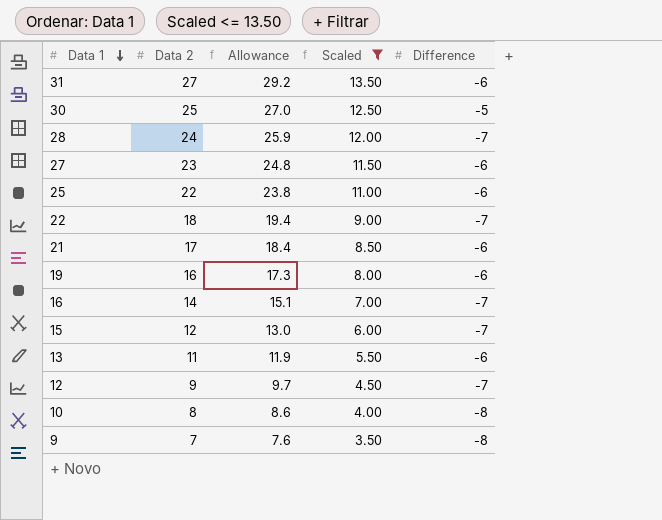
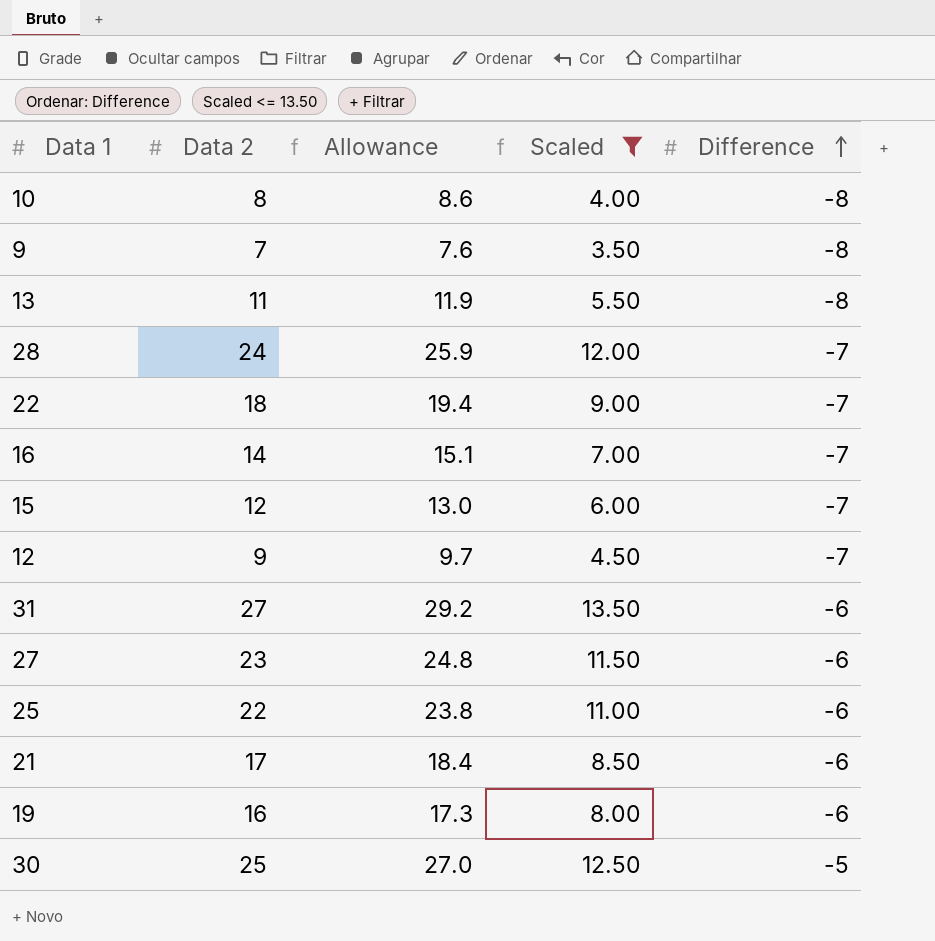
row order: Data 1 descending -> Difference ascending
13 | Difference: -6 -> -8

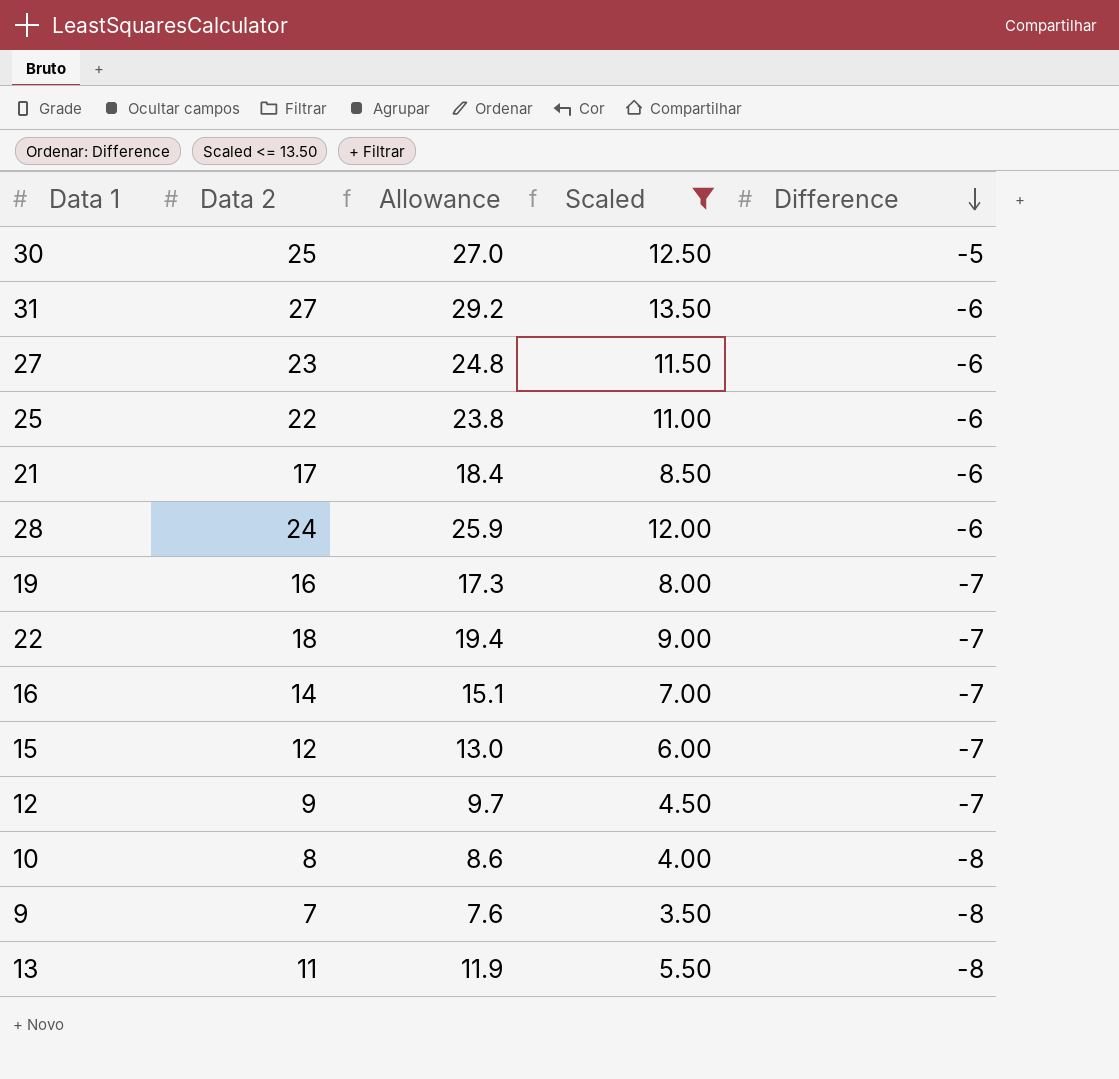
row order: Difference ascending -> Difference descending
28 | Difference: -7 -> -6
19 | Difference: -6 -> -7

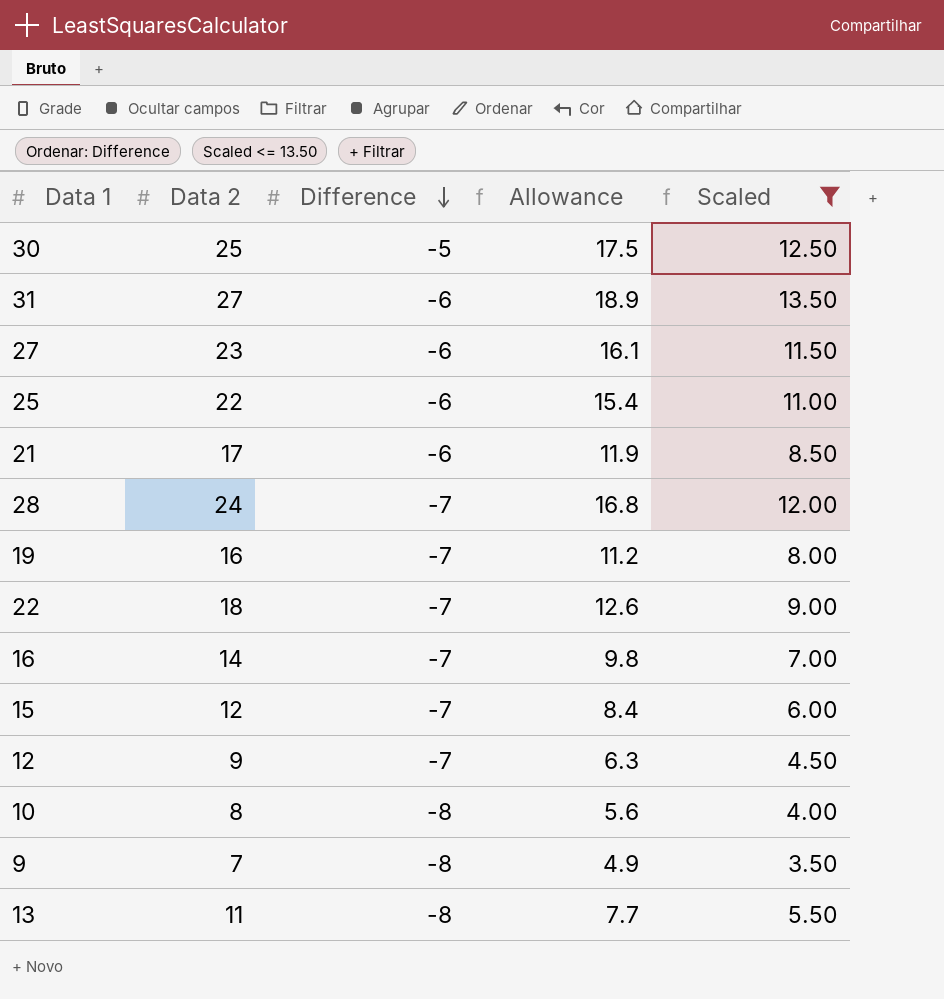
column Difference | position: 5 -> 3
column Allowance | formula: [Data 2] * 1.08 -> [Data 2] * 0.7
28 | Difference: -6 -> -7

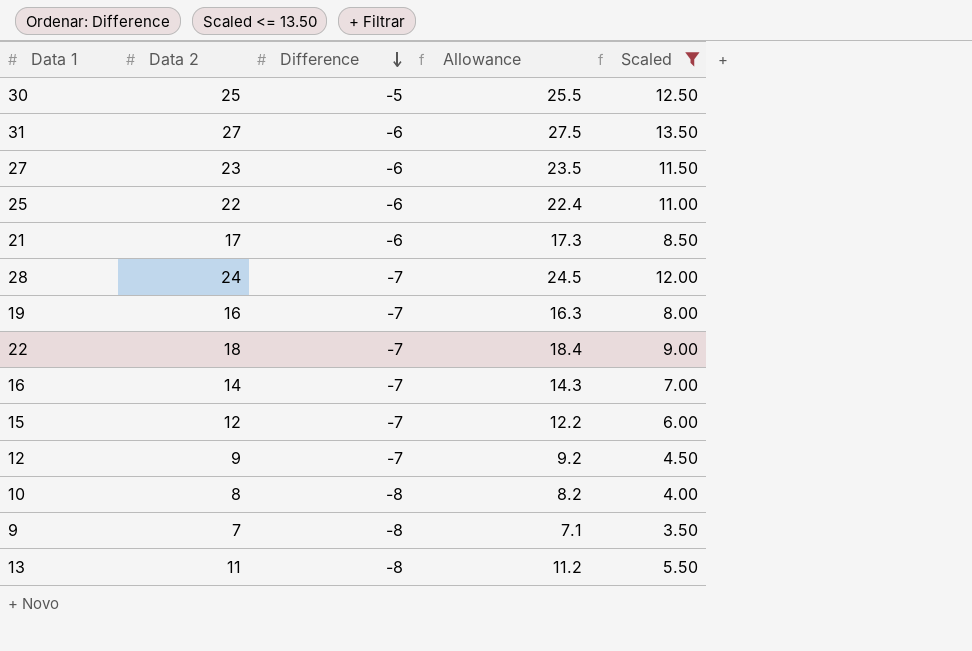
column Allowance | formula: [Data 2] * 0.7 -> [Data 2] * 1.02

